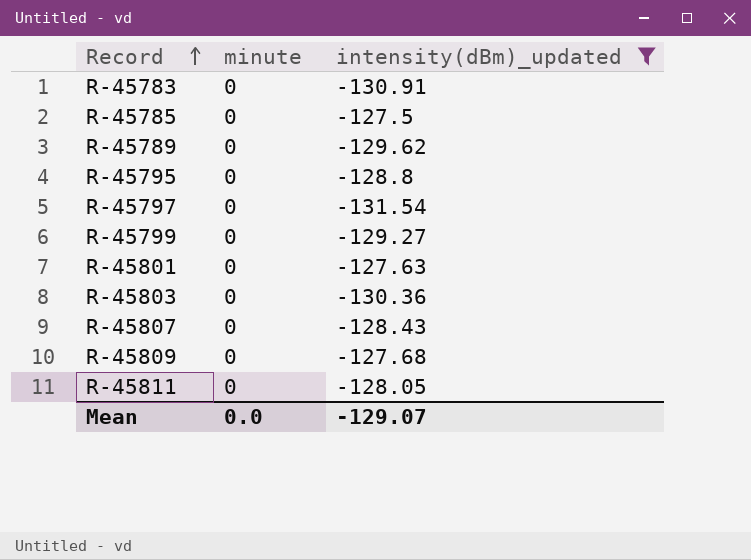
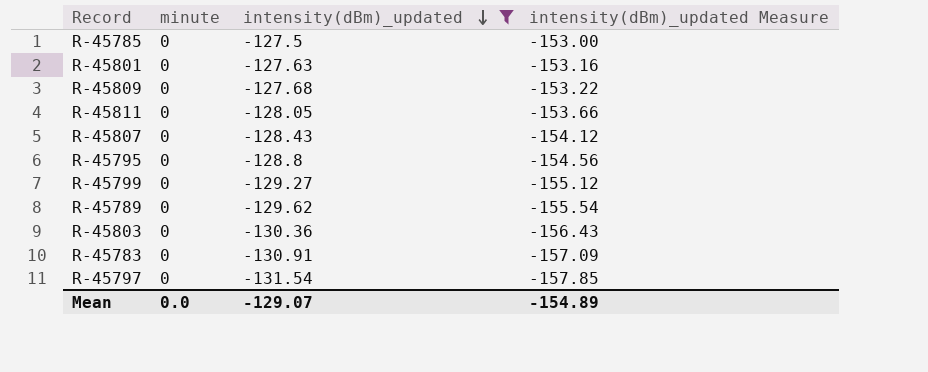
row order: Record ascending -> intensity(dBm)_updated descending
column intensity(dBm)_updated Measure | formula: none -> [intensity(dBm)_updated] * 1.2

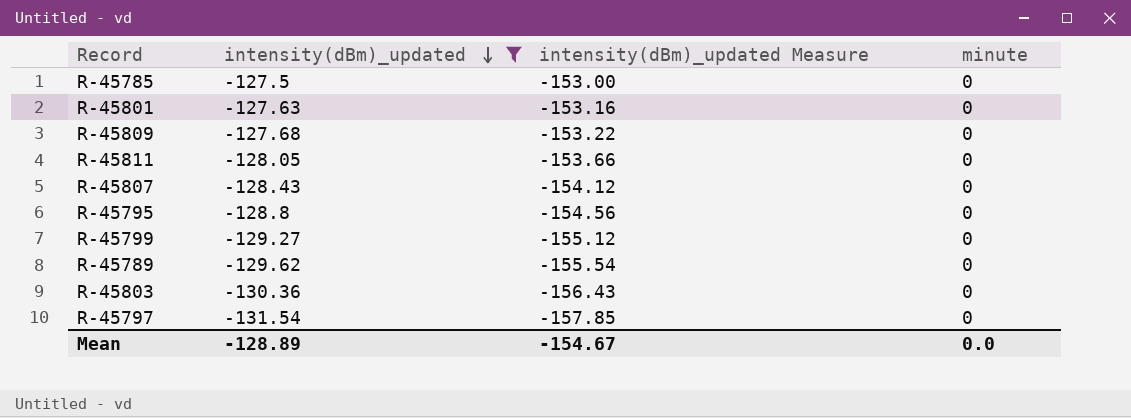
column minute | position: 2 -> 4
row R-45783: 0 | -130.91 | -157.09 -> none
Mean | intensity(dBm)_updated: -129.07 -> -128.89
Mean | intensity(dBm)_updated Measure: -154.89 -> -154.67

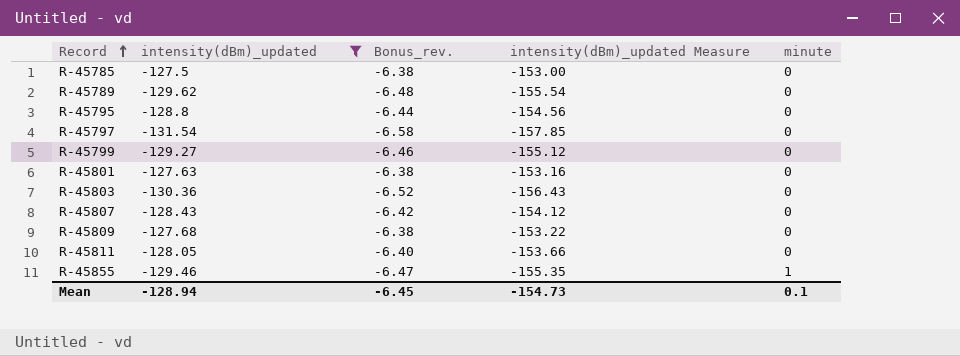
row order: intensity(dBm)_updated descending -> Record ascending
column Bonus_rev. | formula: none -> [intensity(dBm)_updated] * 0.05
row R-45855: none -> -129.46 | -6.47 | -155.35 | 1
Mean | intensity(dBm)_updated: -128.89 -> -128.94
Mean | intensity(dBm)_updated Measure: -154.67 -> -154.73
Mean | minute: 0.0 -> 0.1

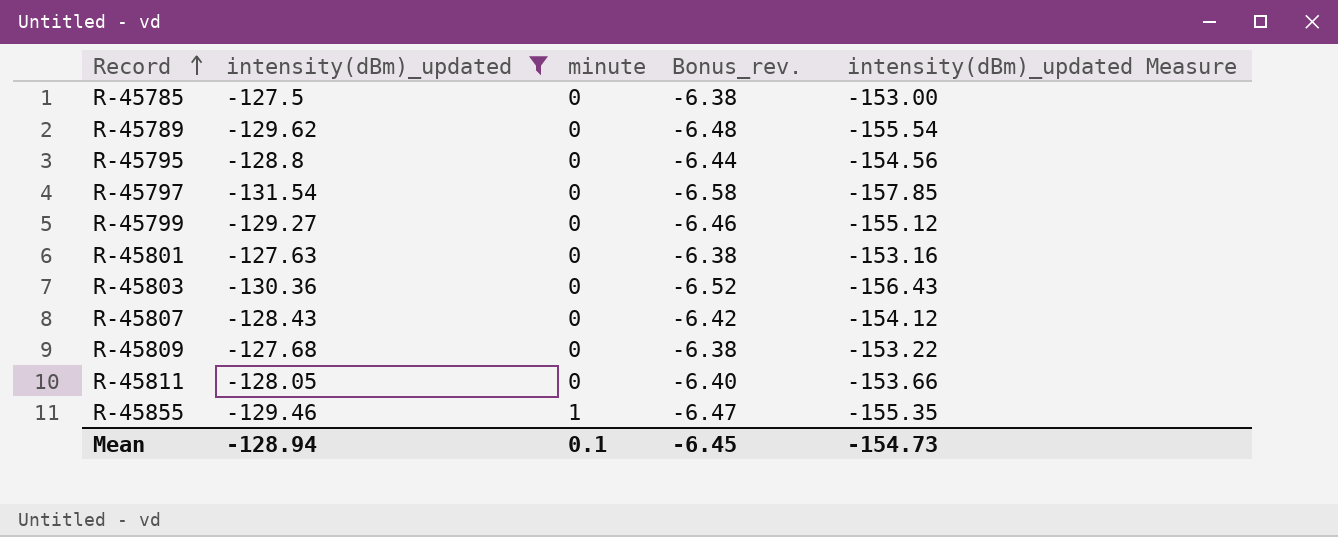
column minute | position: 5 -> 3

